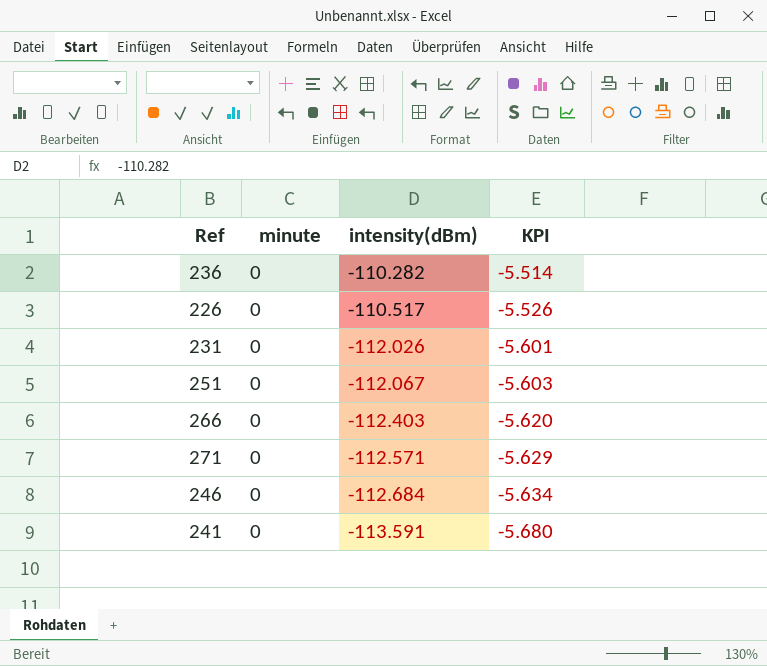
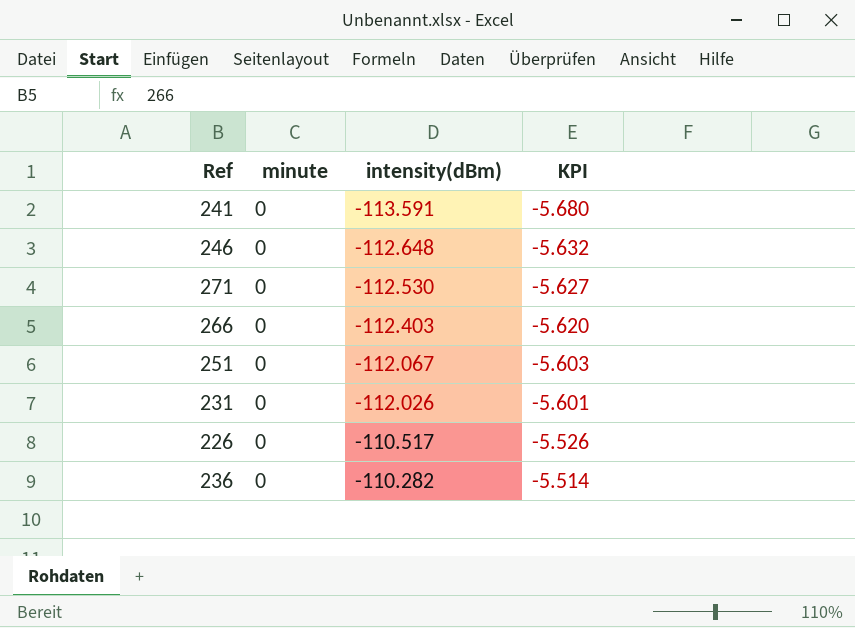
row order: intensity(dBm) descending -> intensity(dBm) ascending
246 | intensity(dBm): -112.684 -> -112.648
246 | KPI: -5.634 -> -5.632
271 | intensity(dBm): -112.571 -> -112.530
271 | KPI: -5.629 -> -5.627

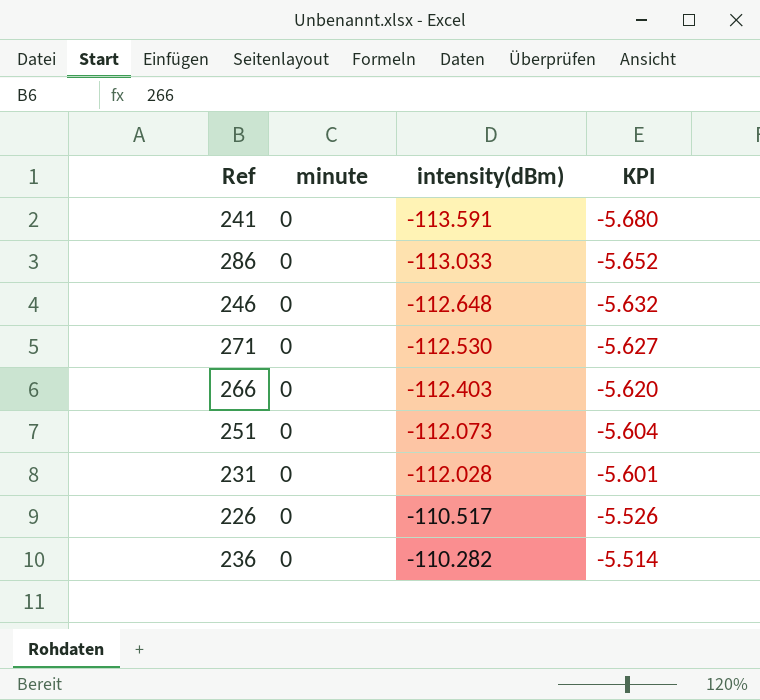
row 286: none -> 0 | -113.033 | -5.652
251 | intensity(dBm): -112.067 -> -112.073
251 | KPI: -5.603 -> -5.604
231 | intensity(dBm): -112.026 -> -112.028

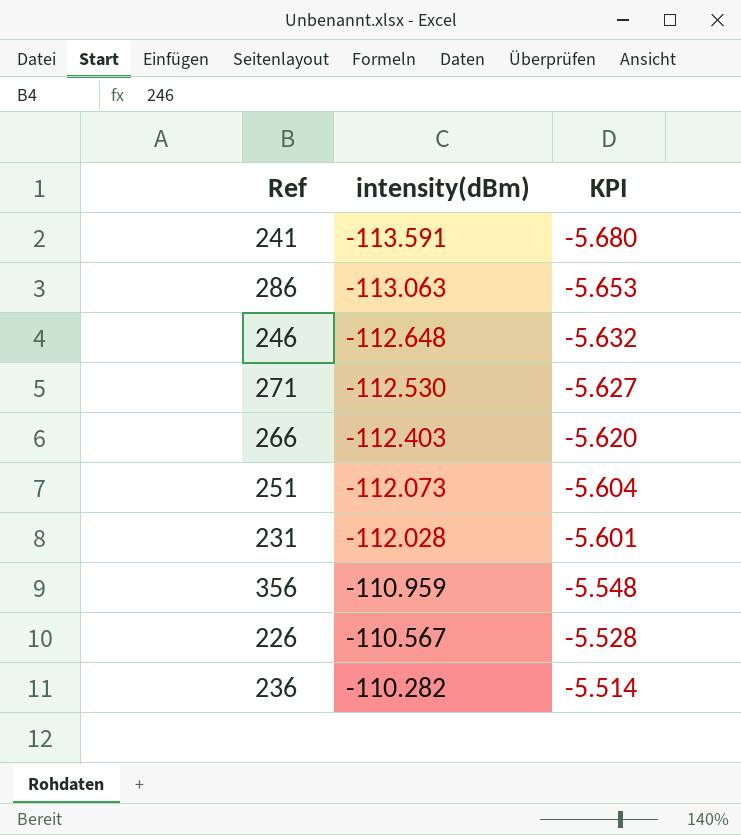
column minute | position: 2 -> none
286 | intensity(dBm): -113.033 -> -113.063
286 | KPI: -5.652 -> -5.653
row 356: none -> -110.959 | -5.548
226 | intensity(dBm): -110.517 -> -110.567
226 | KPI: -5.526 -> -5.528

